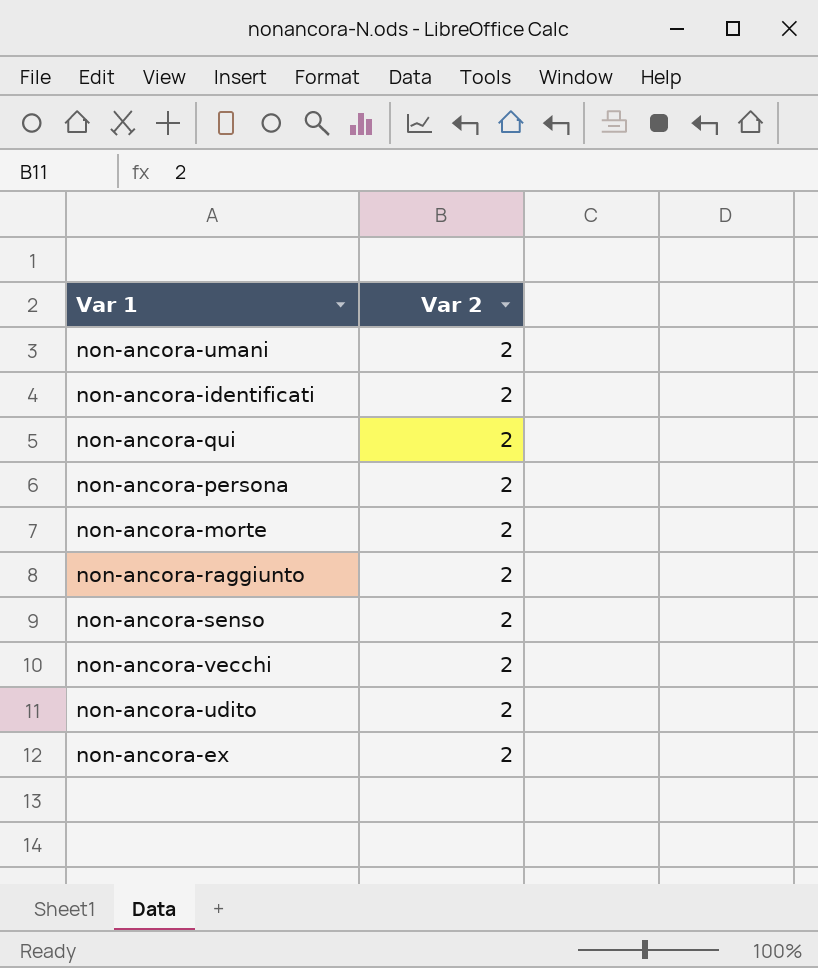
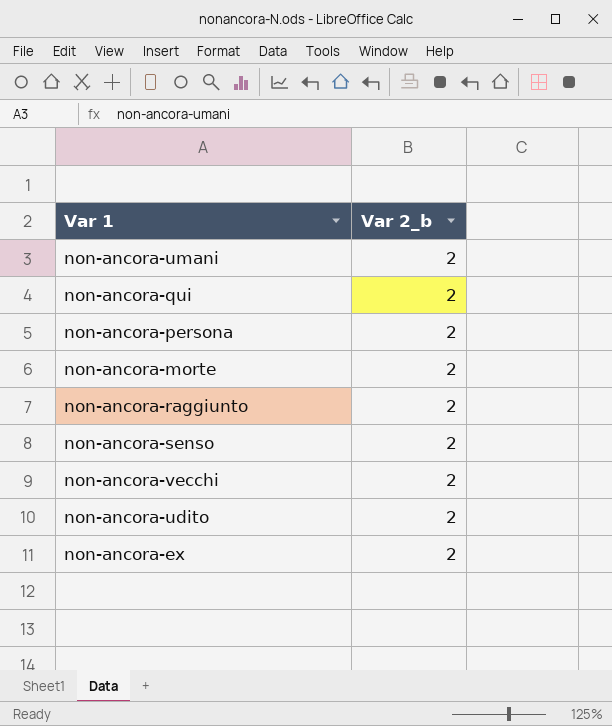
column name: Var 2 -> Var 2_b
row non-ancora-identificati: 2 -> none

